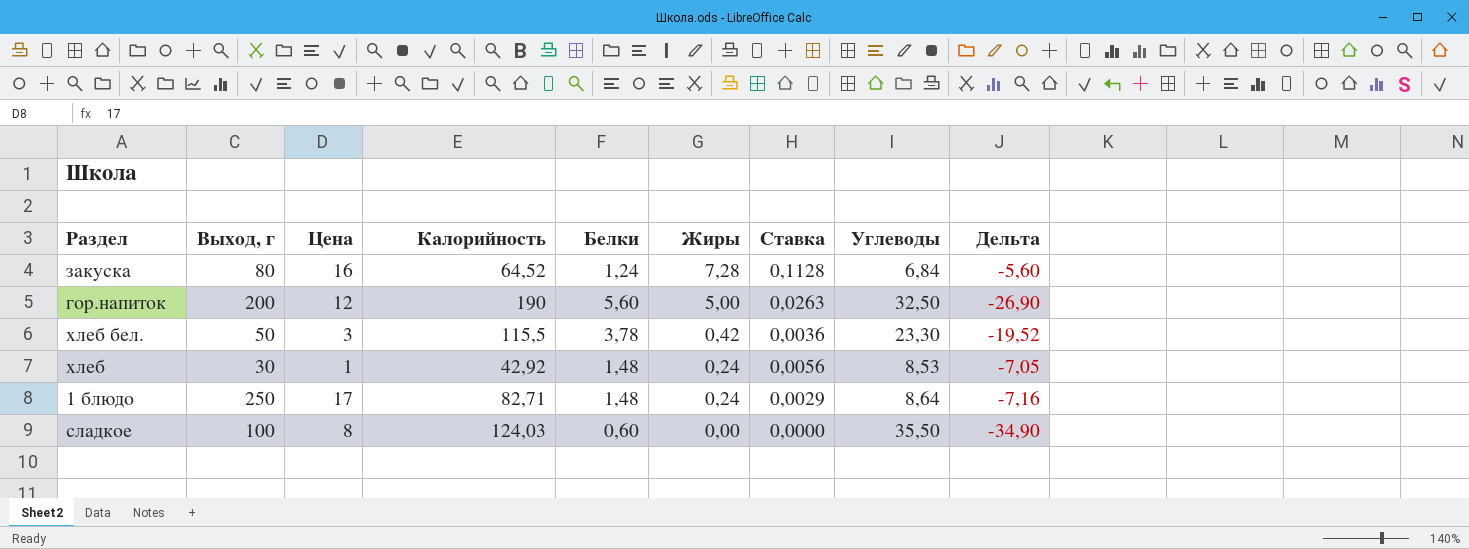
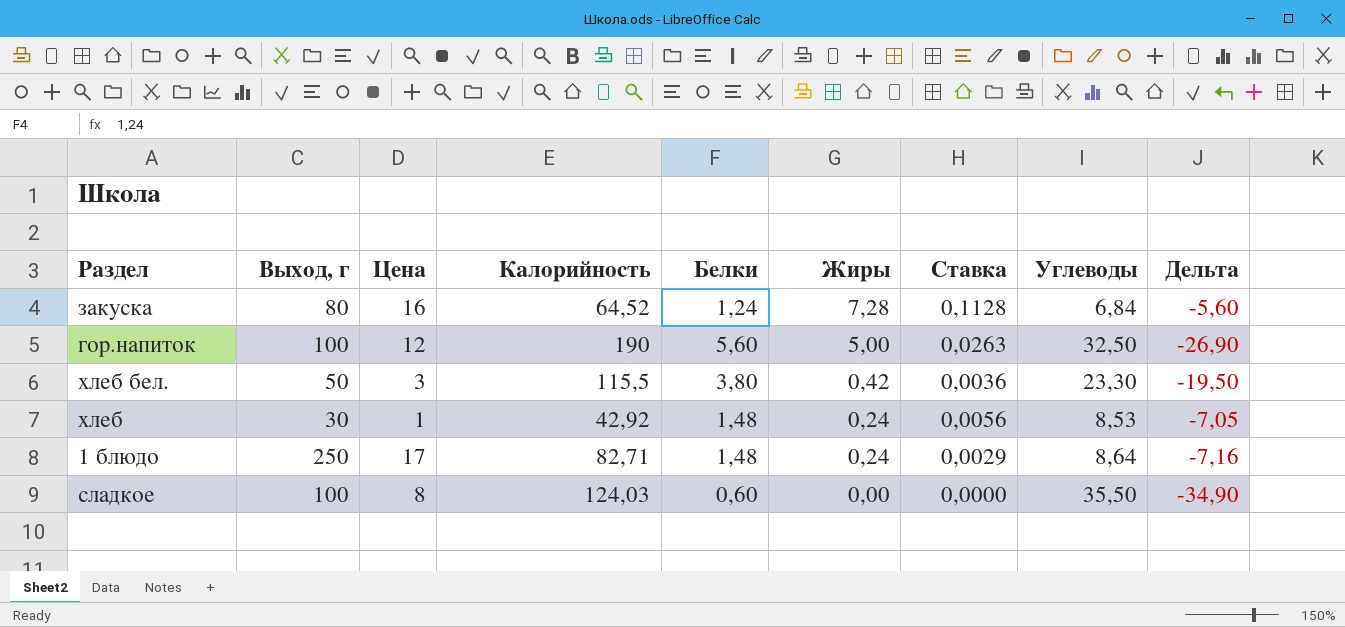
гор.напиток | Выход, г: 200 -> 100
хлеб бел. | Белки: 3,78 -> 3,80
хлеб бел. | Дельта: -19,52 -> -19,50

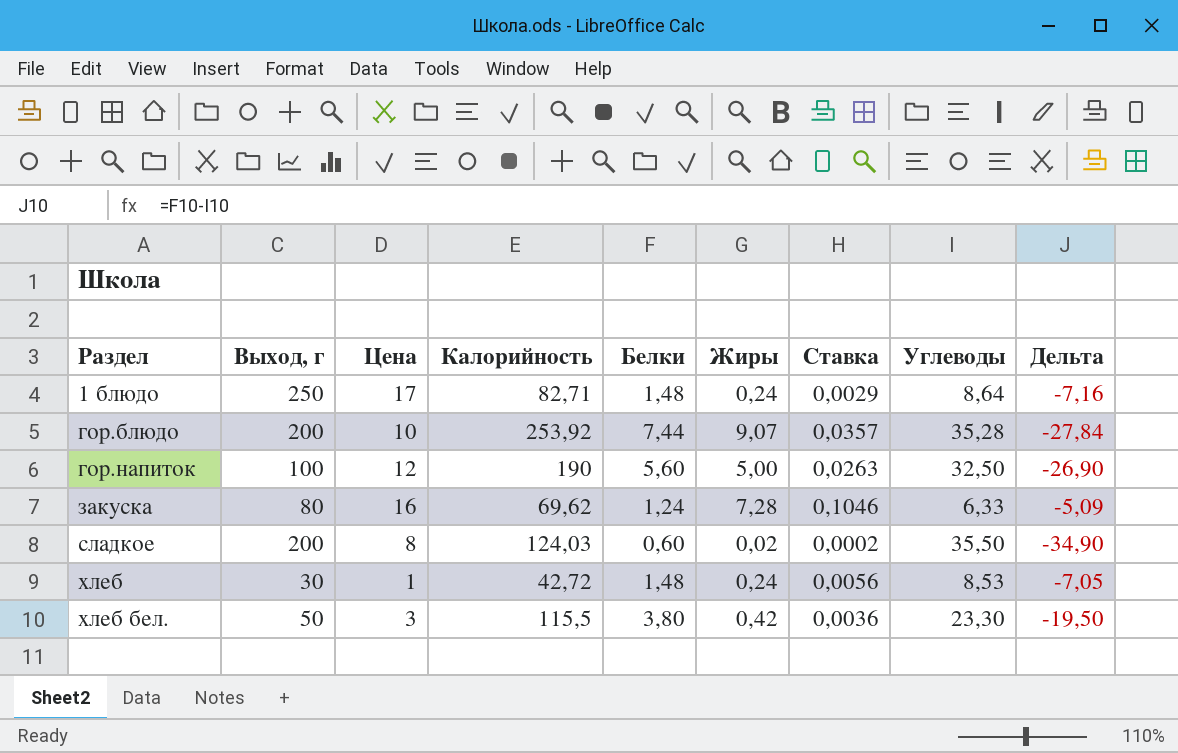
row order: Жиры descending -> Раздел ascending
row гор.блюдо: none -> 200 | 10 | 253,92 | 7,44 | 9,07 | 0,0357 | 35,28 | -27,84
закуска | Калорийность: 64,52 -> 69,62
закуска | Ставка: 0,1128 -> 0,1046
закуска | Углеводы: 6,84 -> 6,33
закуска | Дельта: -5,60 -> -5,09
сладкое | Выход, г: 100 -> 200
сладкое | Жиры: 0,00 -> 0,02
сладкое | Ставка: 0,0000 -> 0,0002
хлеб | Калорийность: 42,92 -> 42,72

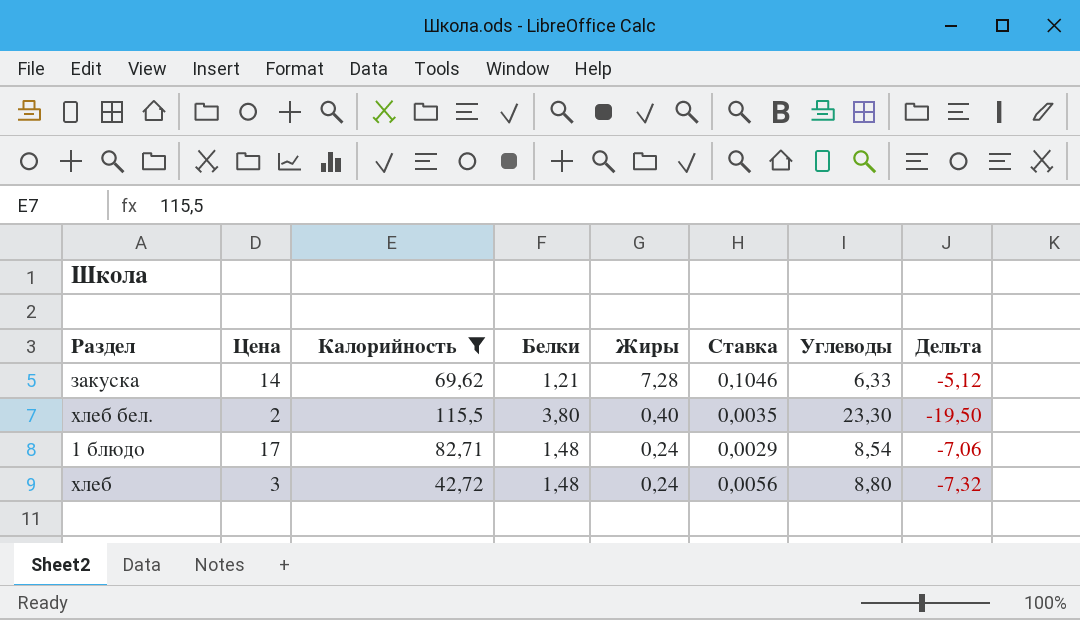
filter: none -> Калорийность <= 115,5
row order: Раздел ascending -> Жиры descending
column Выход, г | position: 2 -> none
закуска | Цена: 16 -> 14
закуска | Белки: 1,24 -> 1,21
закуска | Дельта: -5,09 -> -5,12
хлеб бел. | Цена: 3 -> 2
хлеб бел. | Жиры: 0,42 -> 0,40
хлеб бел. | Ставка: 0,0036 -> 0,0035
1 блюдо | Углеводы: 8,64 -> 8,54
1 блюдо | Дельта: -7,16 -> -7,06
хлеб | Цена: 1 -> 3
хлеб | Углеводы: 8,53 -> 8,80
хлеб | Дельта: -7,05 -> -7,32

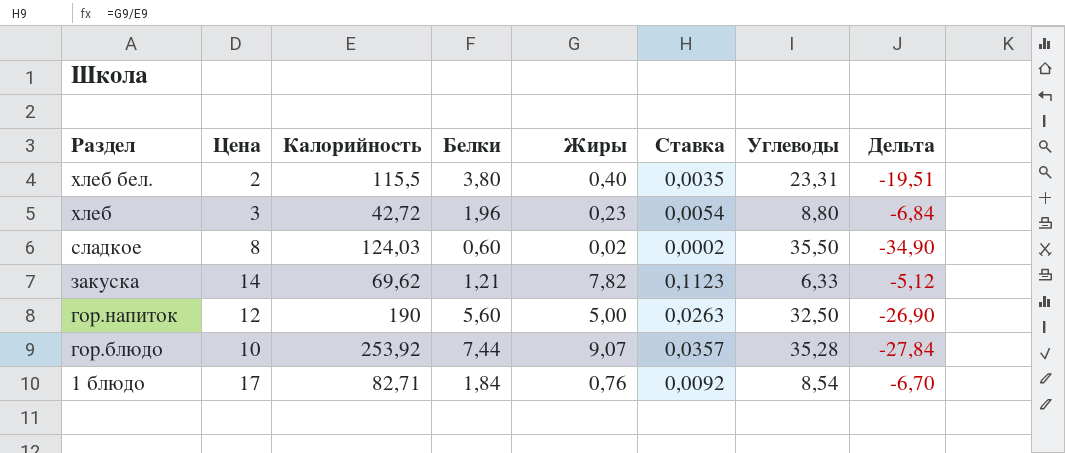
filter: Калорийность <= 115,5 -> none
row order: Жиры descending -> Раздел descending
хлеб бел. | Углеводы: 23,30 -> 23,31
хлеб бел. | Дельта: -19,50 -> -19,51
хлеб | Белки: 1,48 -> 1,96
хлеб | Жиры: 0,24 -> 0,23
хлеб | Ставка: 0,0056 -> 0,0054
хлеб | Дельта: -7,32 -> -6,84
закуска | Жиры: 7,28 -> 7,82
закуска | Ставка: 0,1046 -> 0,1123
1 блюдо | Белки: 1,48 -> 1,84
1 блюдо | Жиры: 0,24 -> 0,76
1 блюдо | Ставка: 0,0029 -> 0,0092
1 блюдо | Дельта: -7,06 -> -6,70

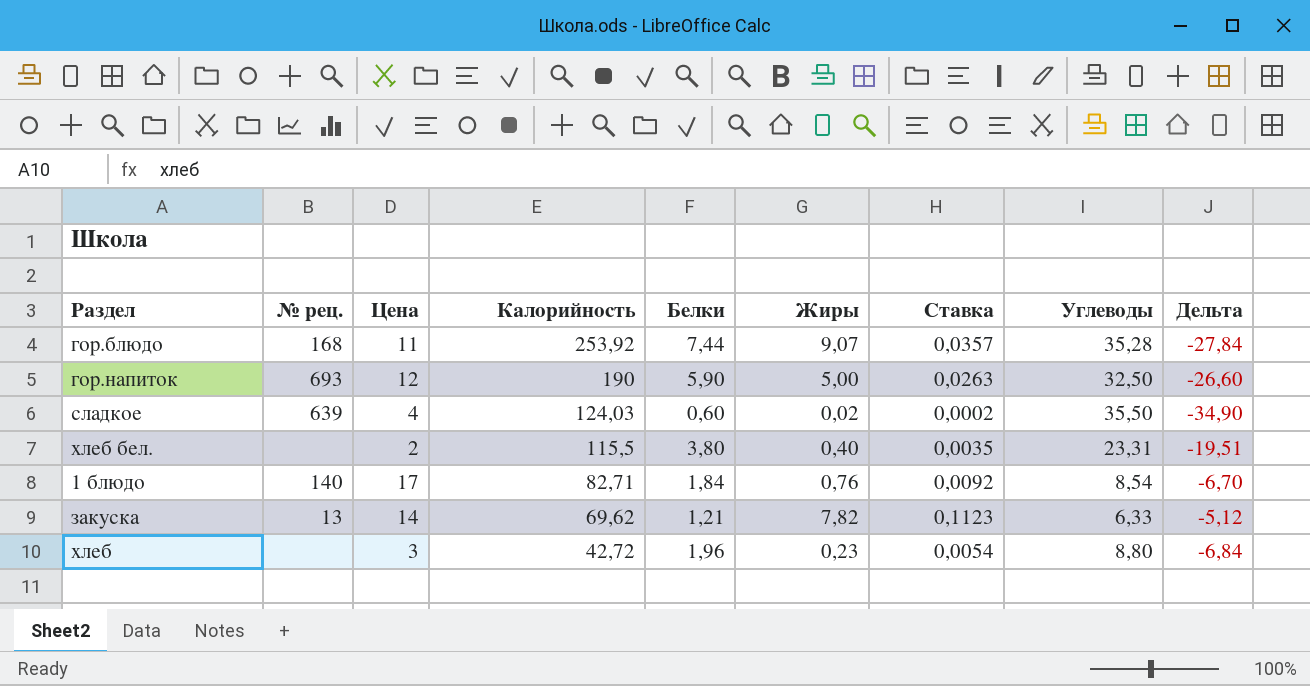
row order: Раздел descending -> Калорийность descending
column № рец. | position: none -> 2
гор.блюдо | Цена: 10 -> 11
гор.напиток | Белки: 5,60 -> 5,90
гор.напиток | Дельта: -26,90 -> -26,60
сладкое | Цена: 8 -> 4

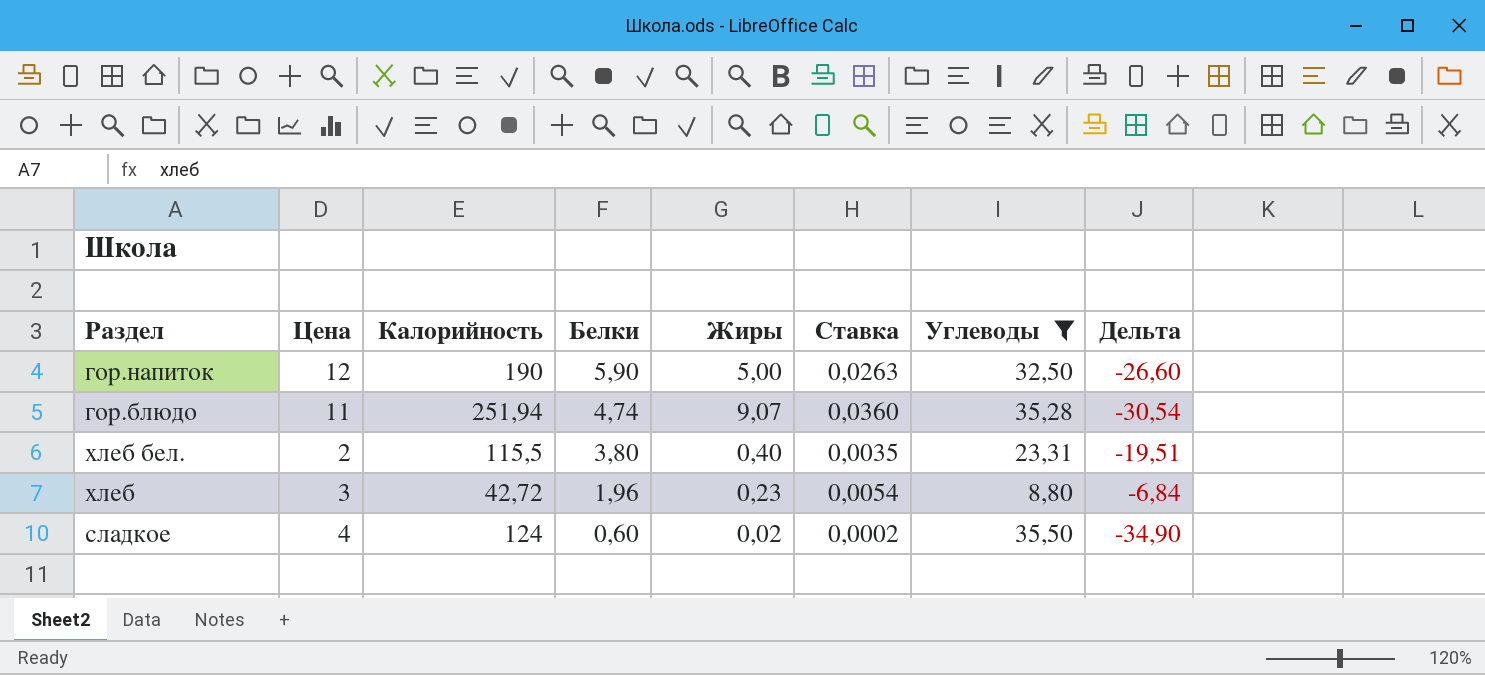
filter: none -> Углеводы >= 8,80
row order: Калорийность descending -> Белки descending
column № рец. | position: 2 -> none
гор.блюдо | Калорийность: 253,92 -> 251,94
гор.блюдо | Белки: 7,44 -> 4,74
гор.блюдо | Ставка: 0,0357 -> 0,0360
гор.блюдо | Дельта: -27,84 -> -30,54
сладкое | Калорийность: 124,03 -> 124

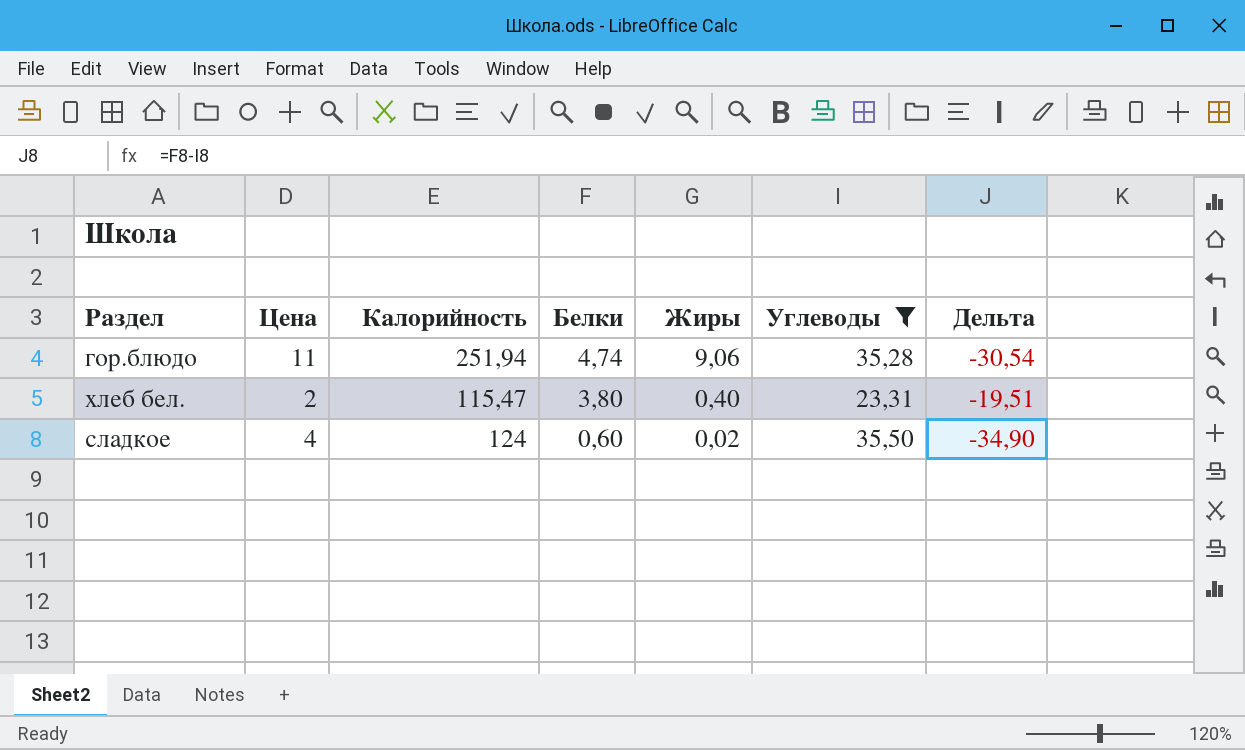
column Ставка | formula: [Жиры] / [Калорийность] -> none
row гор.напиток: 12 | 190 | 5,90 | 5,00 | 0,0263 | 32,50 | -26,60 -> none
row хлеб: 3 | 42,72 | 1,96 | 0,23 | 0,0054 | 8,80 | -6,84 -> none
гор.блюдо | Жиры: 9,07 -> 9,06
хлеб бел. | Калорийность: 115,5 -> 115,47

